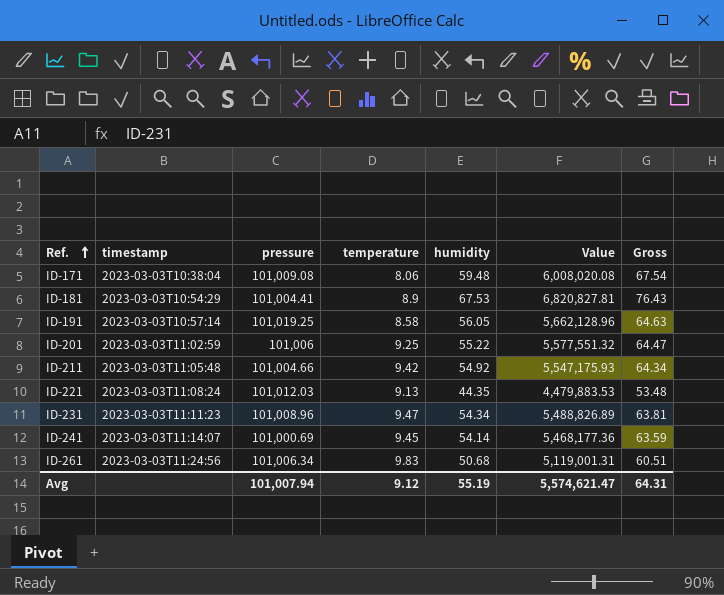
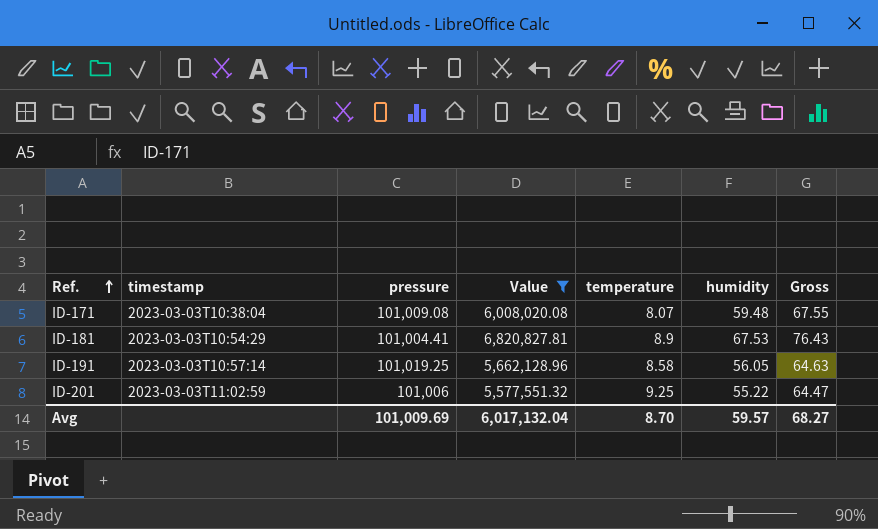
filter: none -> Value >= 5,577,551.32
column Value | position: 6 -> 4
ID-171 | temperature: 8.06 -> 8.07
ID-171 | Gross: 67.54 -> 67.55
Avg | pressure: 101,007.94 -> 101,009.69
Avg | Value: 5,574,621.47 -> 6,017,132.04
Avg | temperature: 9.12 -> 8.70
Avg | humidity: 55.19 -> 59.57
Avg | Gross: 64.31 -> 68.27

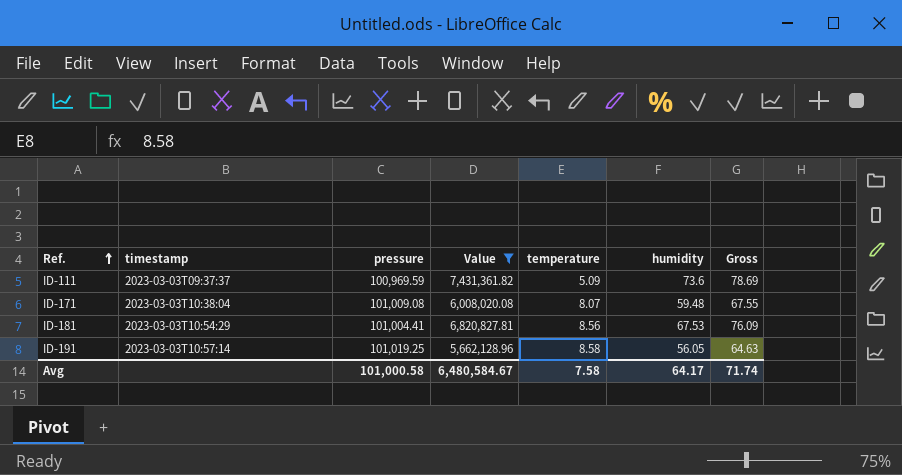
row ID-201: 2023-03-03T11:02:59 | 101,006 | 5,577,551.32 | 9.25 | 55.22 | 64.47 -> none
row ID-111: none -> 2023-03-03T09:37:37 | 100,969.59 | 7,431,361.82 | 5.09 | 73.6 | 78.69
ID-181 | temperature: 8.9 -> 8.56
ID-181 | Gross: 76.43 -> 76.09
Avg | pressure: 101,009.69 -> 101,000.58
Avg | Value: 6,017,132.04 -> 6,480,584.67
Avg | temperature: 8.70 -> 7.58
Avg | humidity: 59.57 -> 64.17
Avg | Gross: 68.27 -> 71.74

